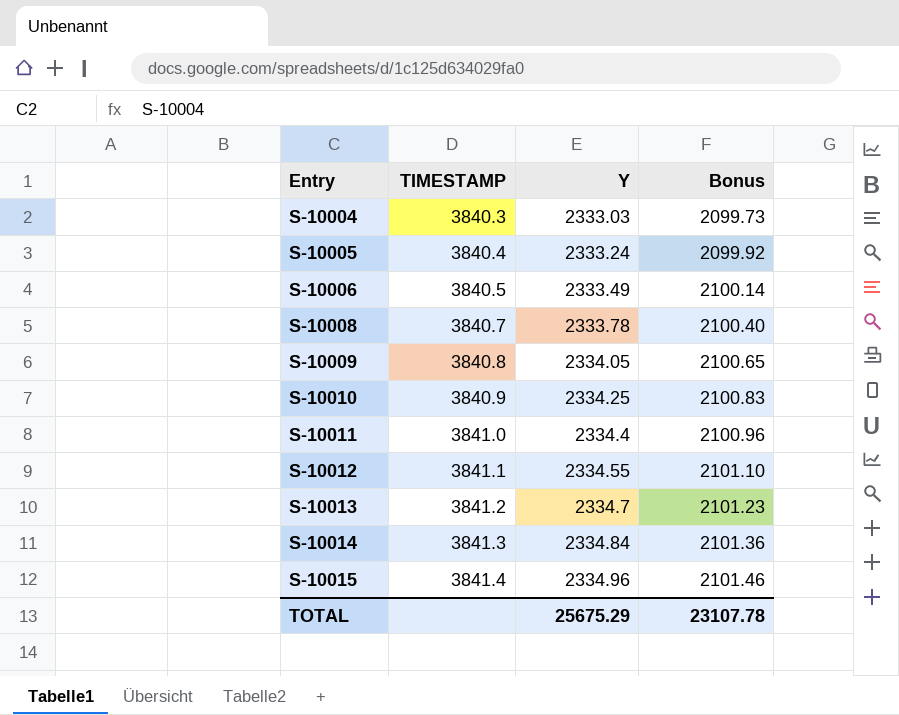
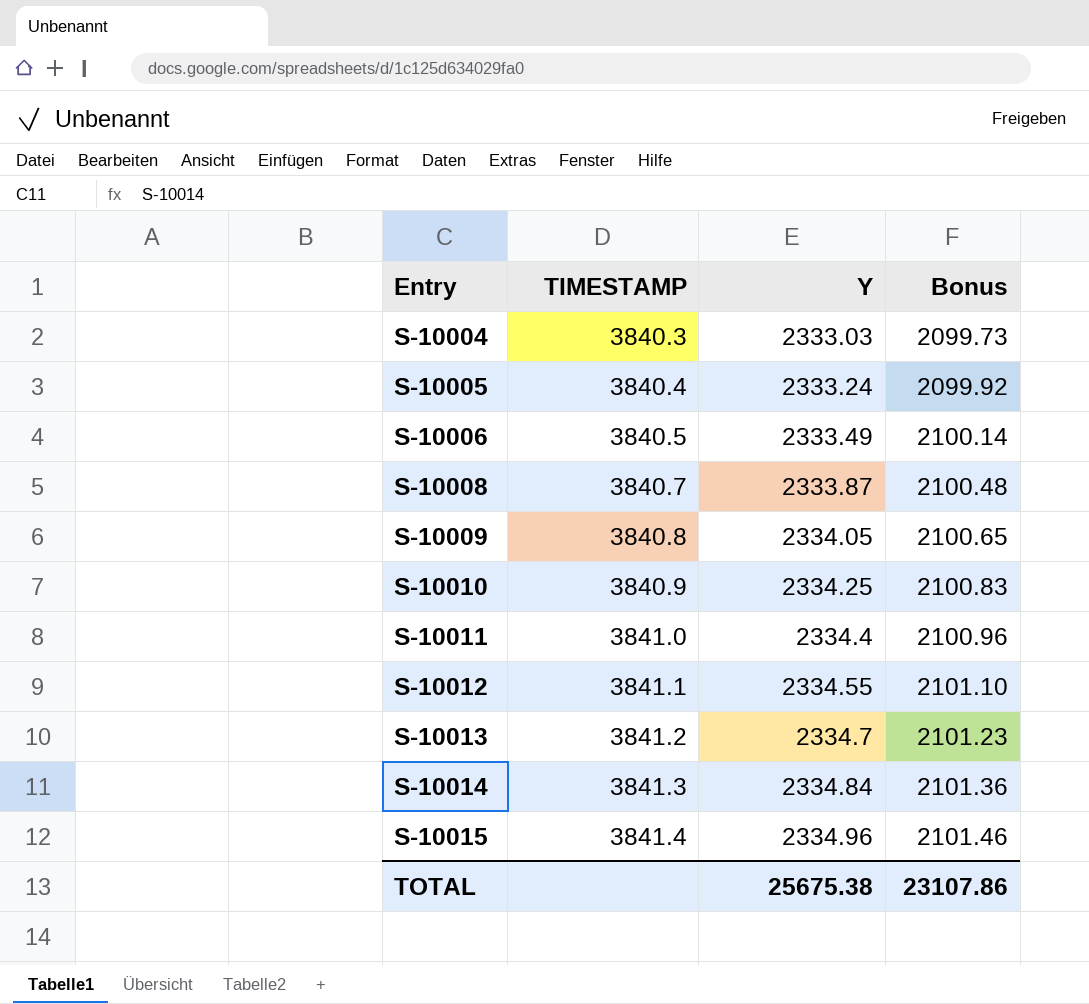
S-10008 | Y: 2333.78 -> 2333.87
S-10008 | Bonus: 2100.40 -> 2100.48
TOTAL | Y: 25675.29 -> 25675.38
TOTAL | Bonus: 23107.78 -> 23107.86

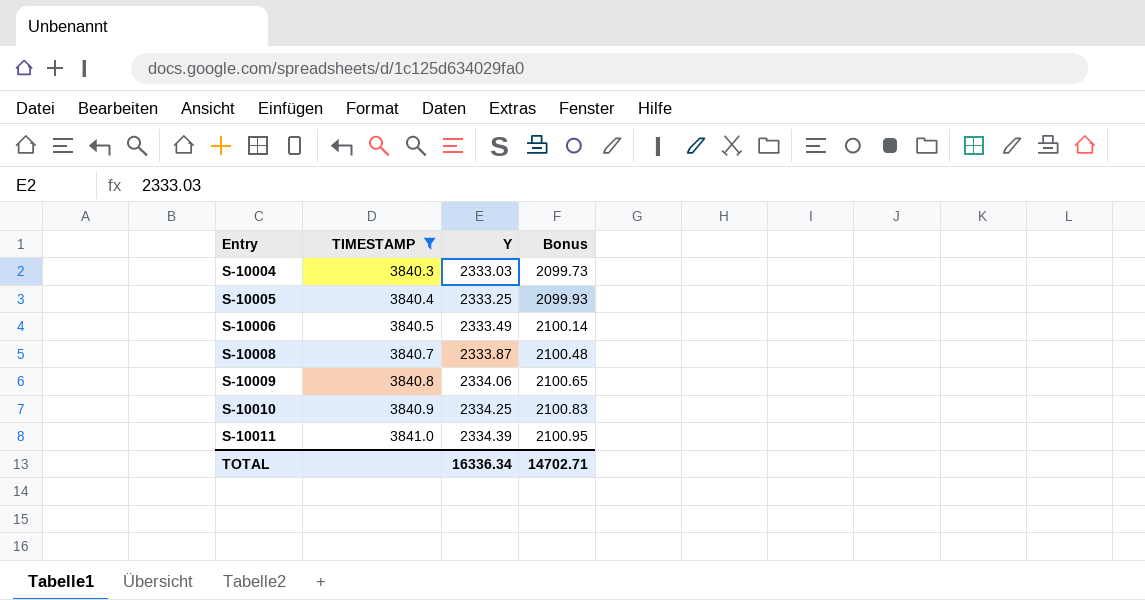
filter: none -> TIMESTAMP <= 3841.0
S-10005 | Y: 2333.24 -> 2333.25
S-10005 | Bonus: 2099.92 -> 2099.93
S-10009 | Y: 2334.05 -> 2334.06
S-10011 | Y: 2334.4 -> 2334.39
S-10011 | Bonus: 2100.96 -> 2100.95
TOTAL | Y: 25675.38 -> 16336.34
TOTAL | Bonus: 23107.86 -> 14702.71

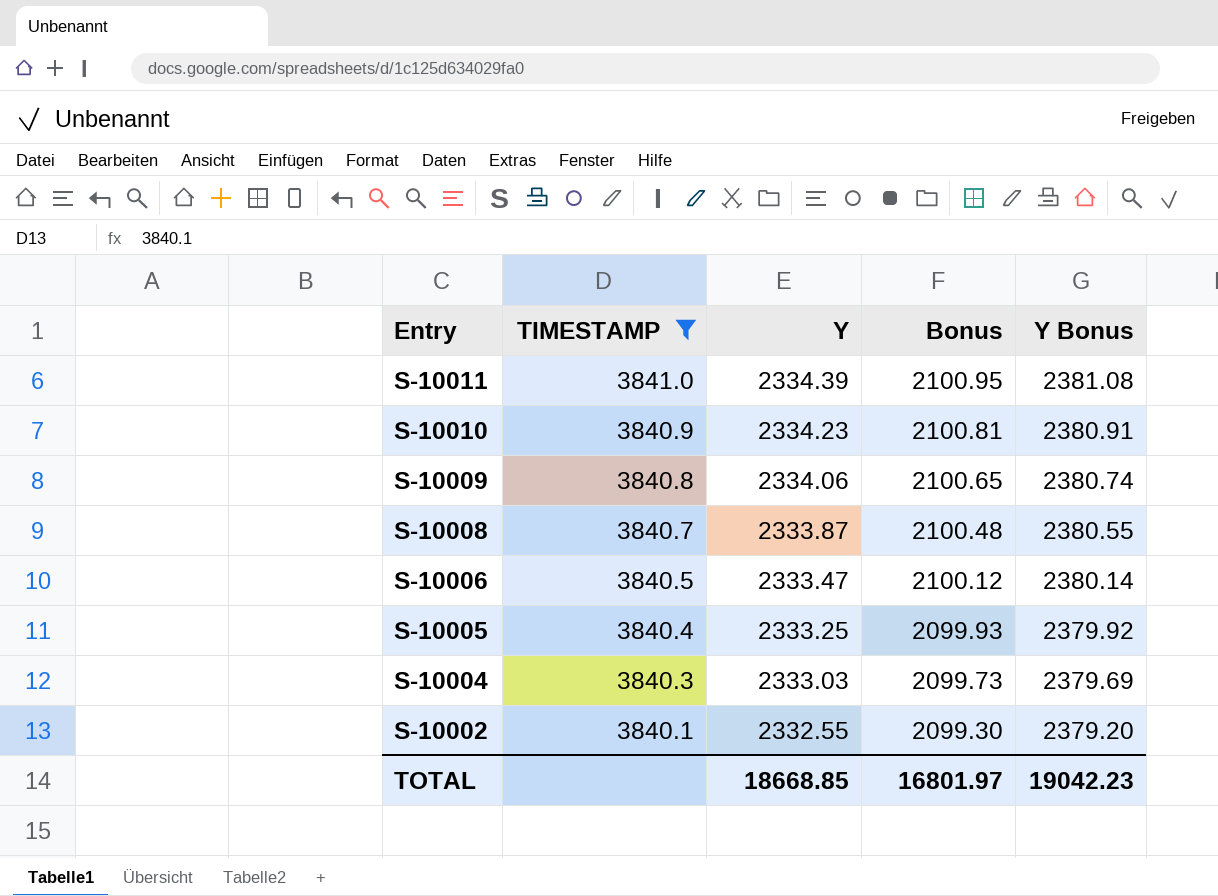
row order: Entry ascending -> Entry descending
column Y Bonus | formula: none -> [Y] * 1.02
S-10010 | Y: 2334.25 -> 2334.23
S-10010 | Bonus: 2100.83 -> 2100.81
S-10006 | Y: 2333.49 -> 2333.47
S-10006 | Bonus: 2100.14 -> 2100.12
row S-10002: none -> 3840.1 | 2332.55 | 2099.30 | 2379.20
TOTAL | Y: 16336.34 -> 18668.85
TOTAL | Bonus: 14702.71 -> 16801.97

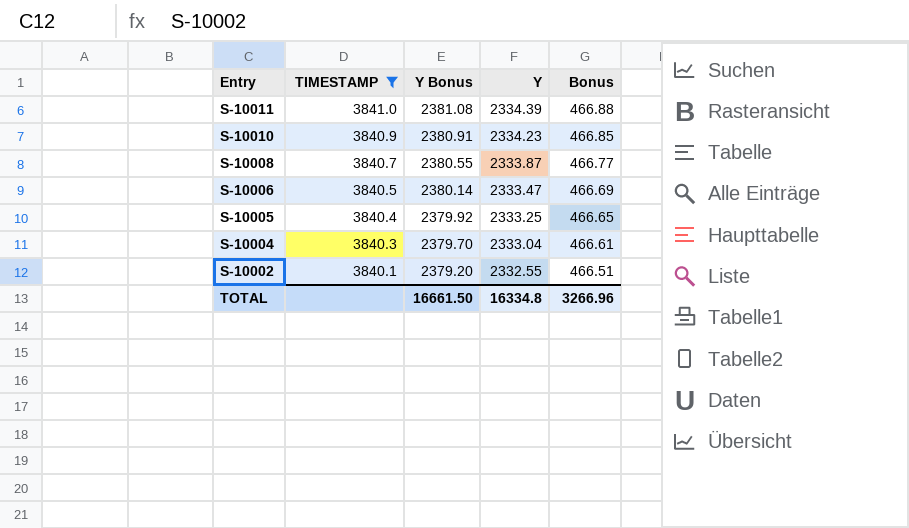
column Y Bonus | position: 5 -> 3
column Bonus | formula: [Y] * 0.9 -> [Y] * 0.2
row S-10009: 3840.8 | 2334.06 | 2100.65 | 2380.74 -> none
S-10004 | Y Bonus: 2379.69 -> 2379.70
S-10004 | Y: 2333.03 -> 2333.04
TOTAL | Y Bonus: 19042.23 -> 16661.50
TOTAL | Y: 18668.85 -> 16334.8
TOTAL | Bonus: 16801.97 -> 3266.96

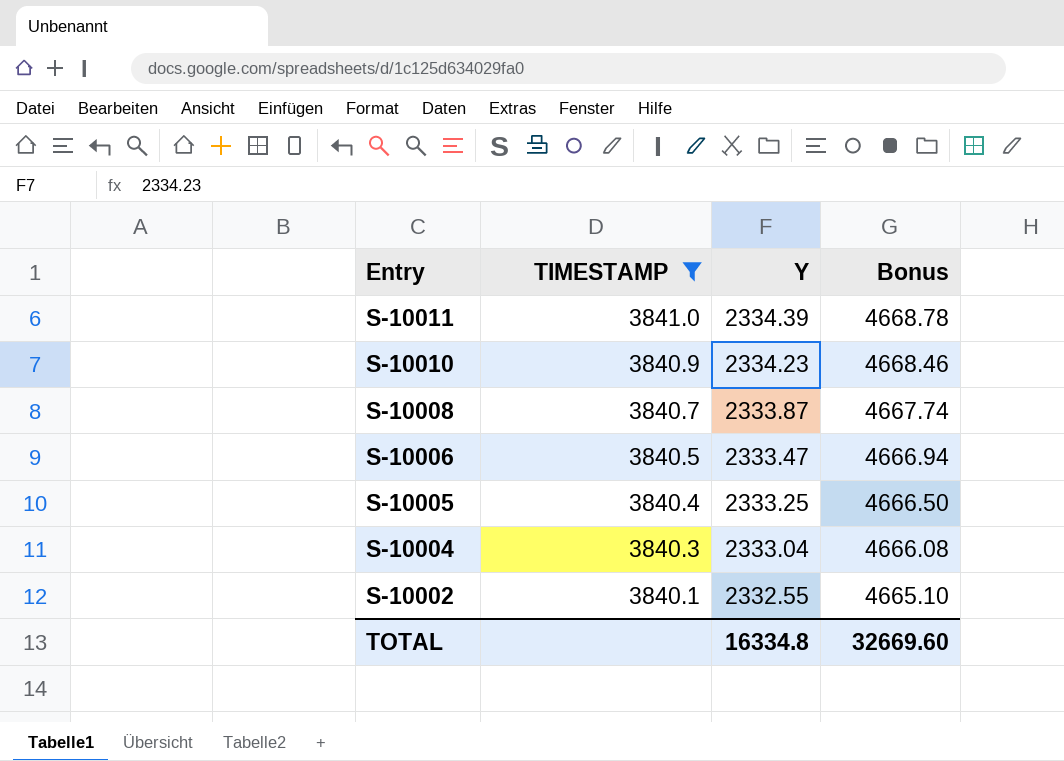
column Y Bonus | formula: [Y] * 1.02 -> none
column Bonus | formula: [Y] * 0.2 -> [Y] * 2
TOTAL | Bonus: 3266.96 -> 32669.60

